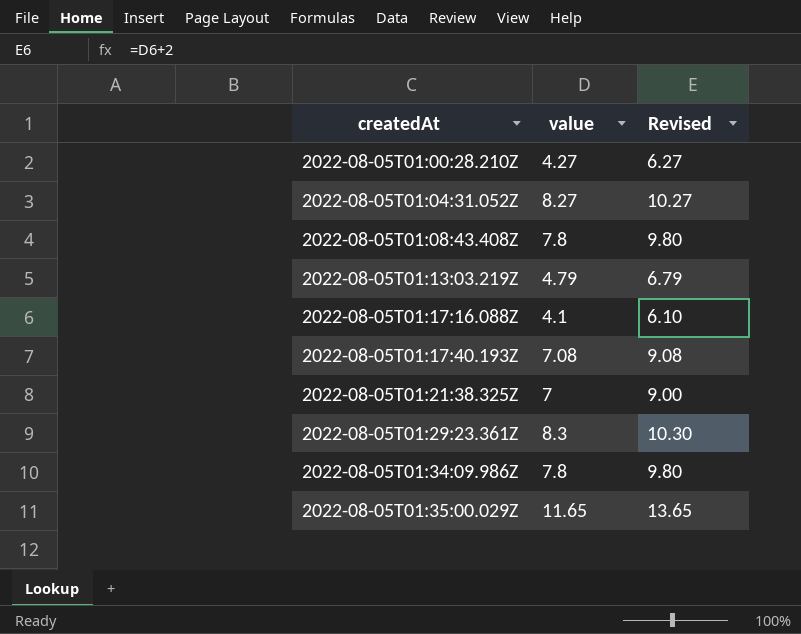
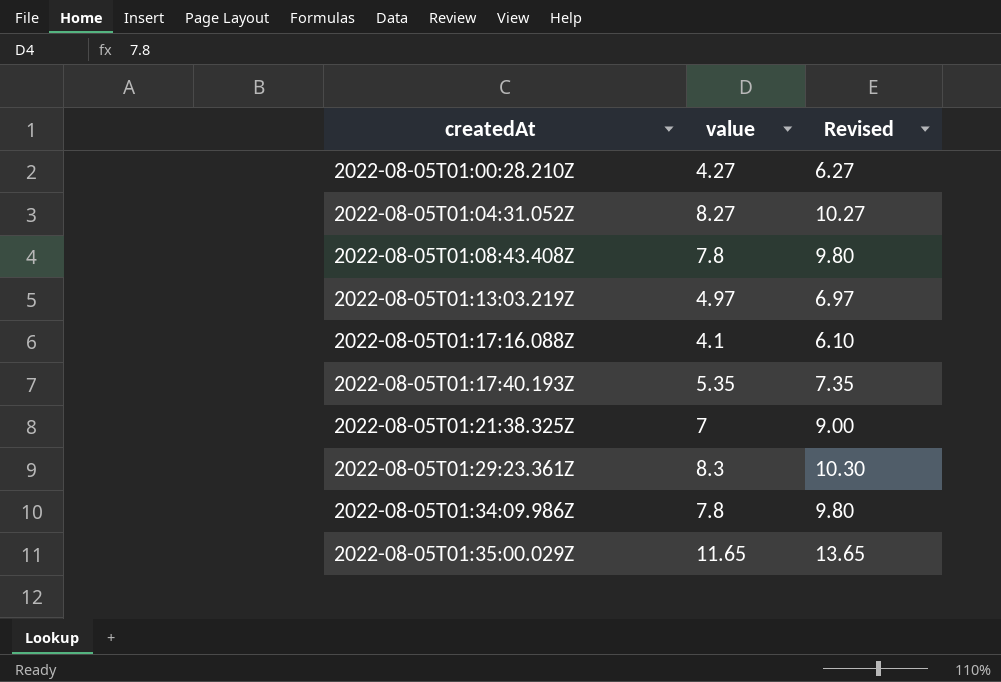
2022-08-05T01:13:03.219Z | value: 4.79 -> 4.97
2022-08-05T01:13:03.219Z | Revised: 6.79 -> 6.97
2022-08-05T01:17:40.193Z | value: 7.08 -> 5.35
2022-08-05T01:17:40.193Z | Revised: 9.08 -> 7.35

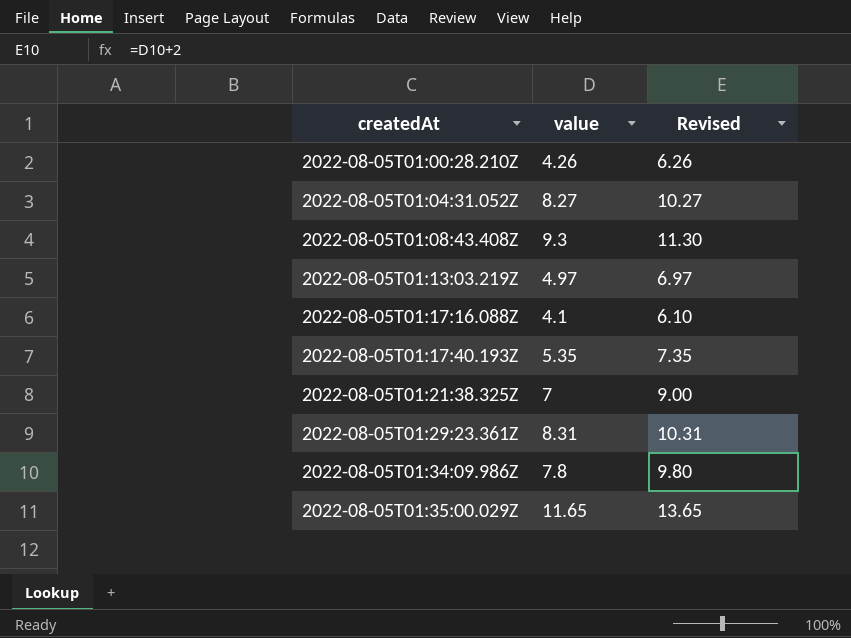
2022-08-05T01:00:28.210Z | value: 4.27 -> 4.26
2022-08-05T01:00:28.210Z | Revised: 6.27 -> 6.26
2022-08-05T01:08:43.408Z | value: 7.8 -> 9.3
2022-08-05T01:08:43.408Z | Revised: 9.80 -> 11.30
2022-08-05T01:29:23.361Z | value: 8.3 -> 8.31
2022-08-05T01:29:23.361Z | Revised: 10.30 -> 10.31

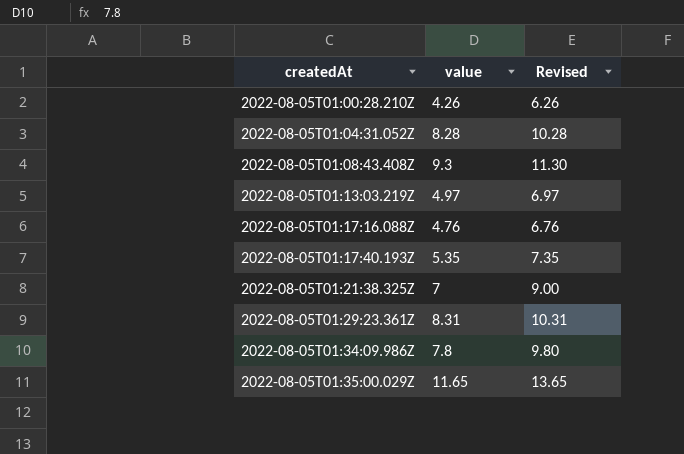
2022-08-05T01:04:31.052Z | value: 8.27 -> 8.28
2022-08-05T01:04:31.052Z | Revised: 10.27 -> 10.28
2022-08-05T01:17:16.088Z | value: 4.1 -> 4.76
2022-08-05T01:17:16.088Z | Revised: 6.10 -> 6.76

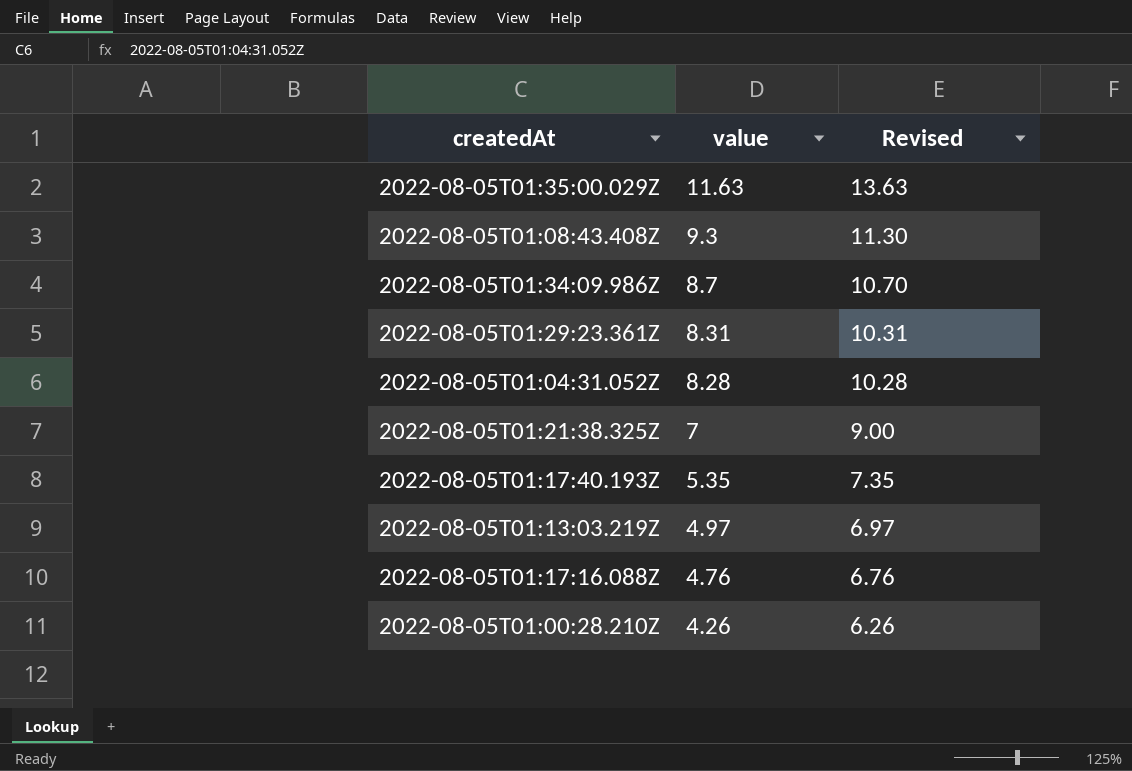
row order: createdAt ascending -> value descending
2022-08-05T01:35:00.029Z | value: 11.65 -> 11.63
2022-08-05T01:35:00.029Z | Revised: 13.65 -> 13.63
2022-08-05T01:34:09.986Z | value: 7.8 -> 8.7
2022-08-05T01:34:09.986Z | Revised: 9.80 -> 10.70

